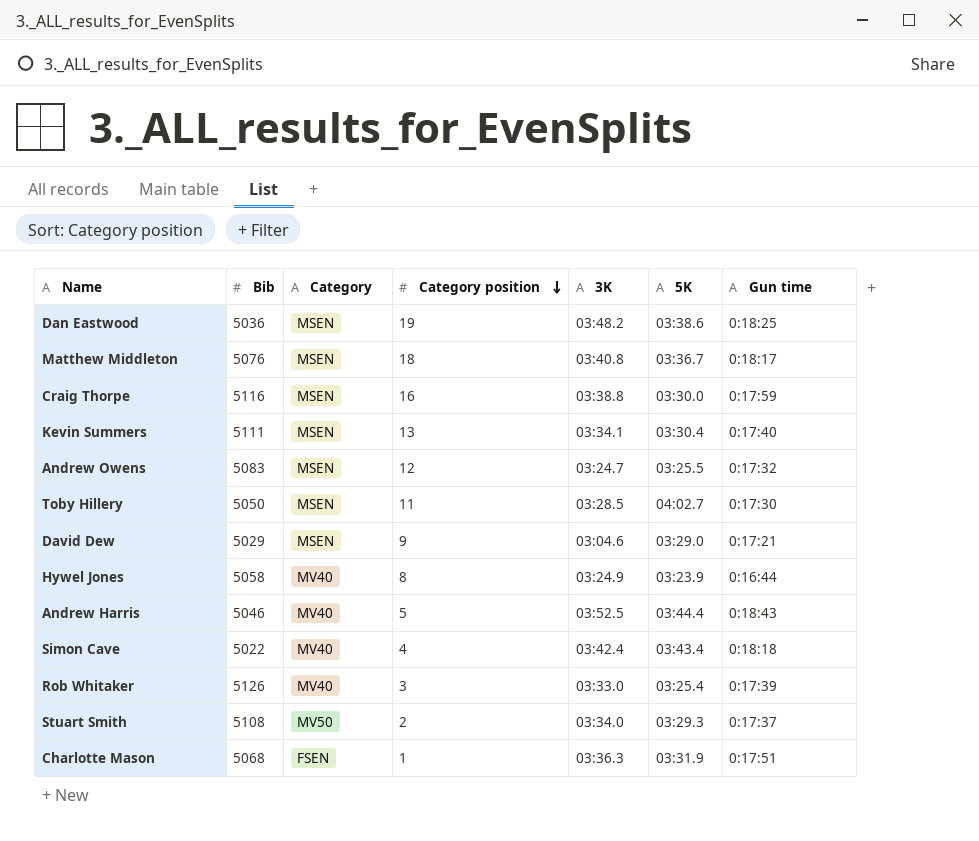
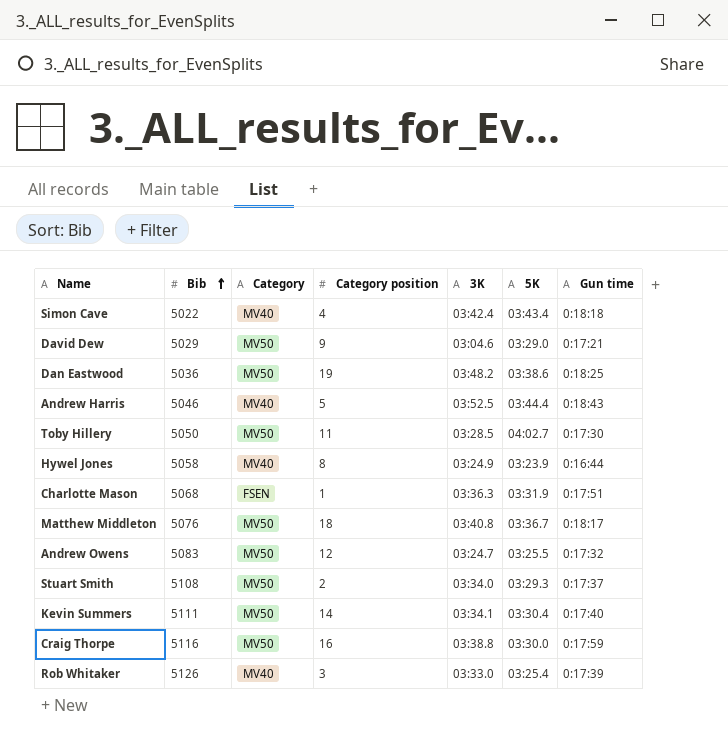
row order: Category position descending -> Bib ascending
David Dew | Category: MSEN -> MV50
Dan Eastwood | Category: MSEN -> MV50
Toby Hillery | Category: MSEN -> MV50
Matthew Middleton | Category: MSEN -> MV50
Andrew Owens | Category: MSEN -> MV50
Kevin Summers | Category: MSEN -> MV50
Kevin Summers | Category position: 13 -> 14
Craig Thorpe | Category: MSEN -> MV50

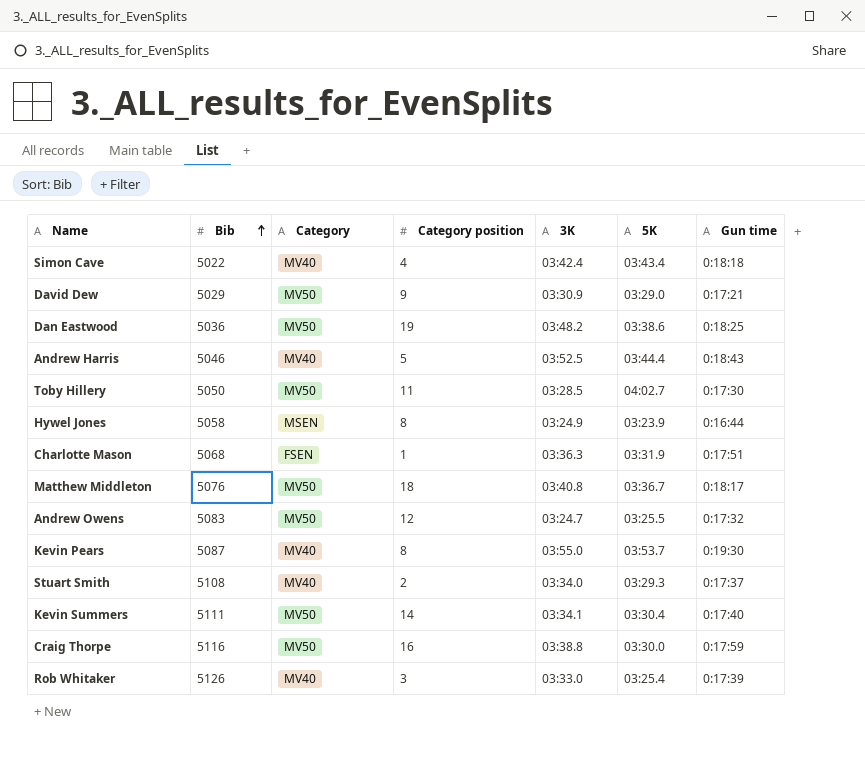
David Dew | 3K: 03:04.6 -> 03:30.9
Hywel Jones | Category: MV40 -> MSEN
row Kevin Pears: none -> 5087 | MV40 | 8 | 03:55.0 | 03:53.7 | 0:19:30
Stuart Smith | Category: MV50 -> MV40

